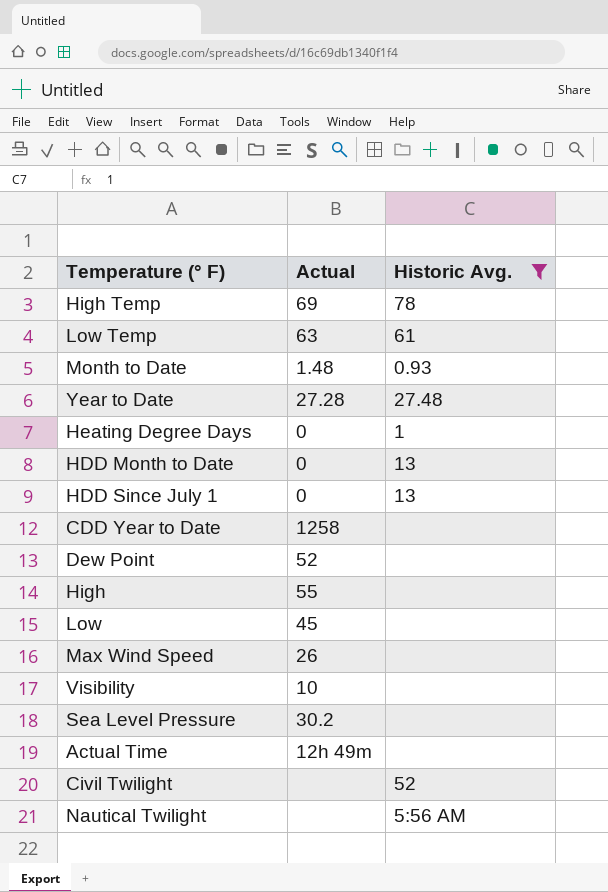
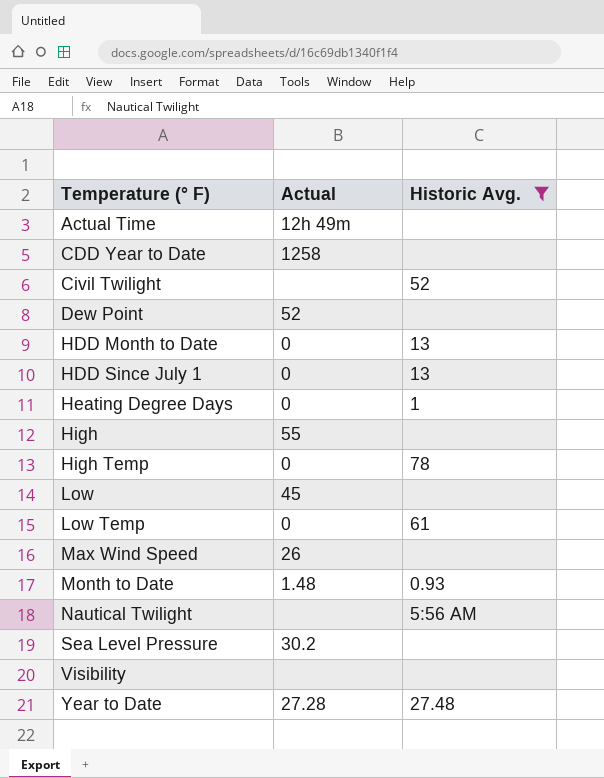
row order: none -> Temperature (° F) ascending
High Temp | Actual: 69 -> 0
Low Temp | Actual: 63 -> 0
Visibility | Actual: 10 -> none

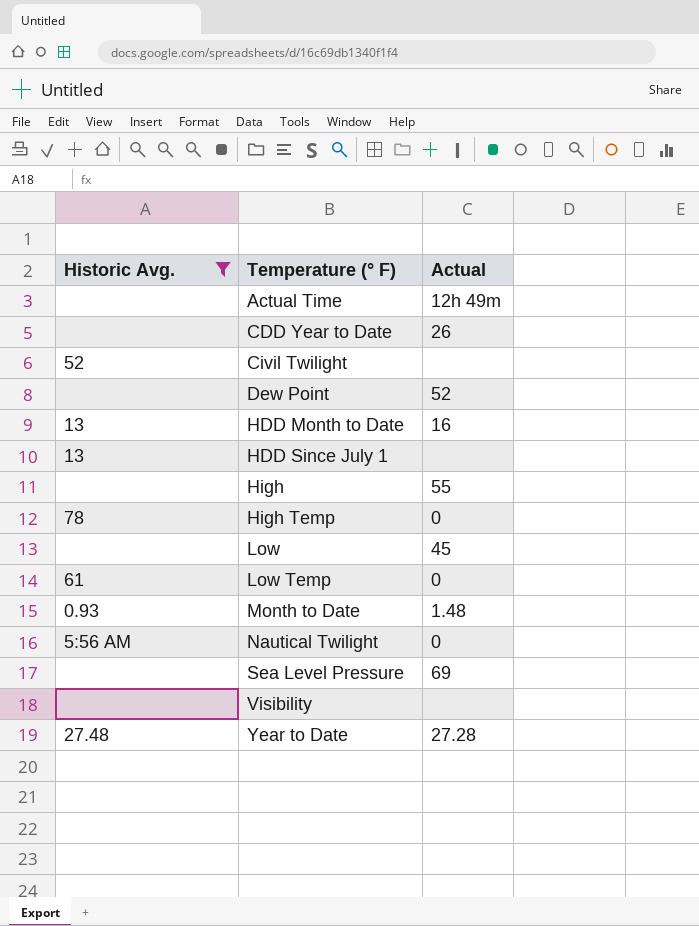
column Historic Avg. | position: 3 -> 1
row Heating Degree Days: 0 | 1 -> none
row Max Wind Speed: 26 | none -> none
CDD Year to Date | Actual: 1258 -> 26
HDD Month to Date | Actual: 0 -> 16
HDD Since July 1 | Actual: 0 -> none
Nautical Twilight | Actual: none -> 0
Sea Level Pressure | Actual: 30.2 -> 69

